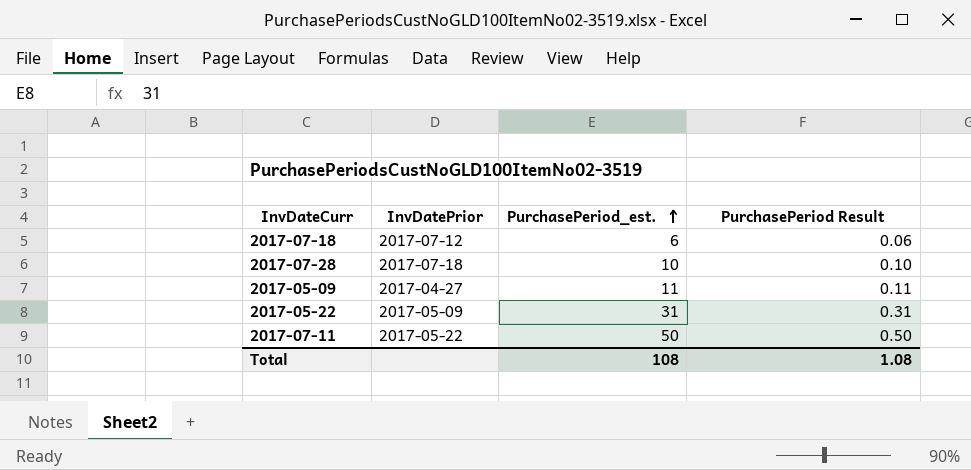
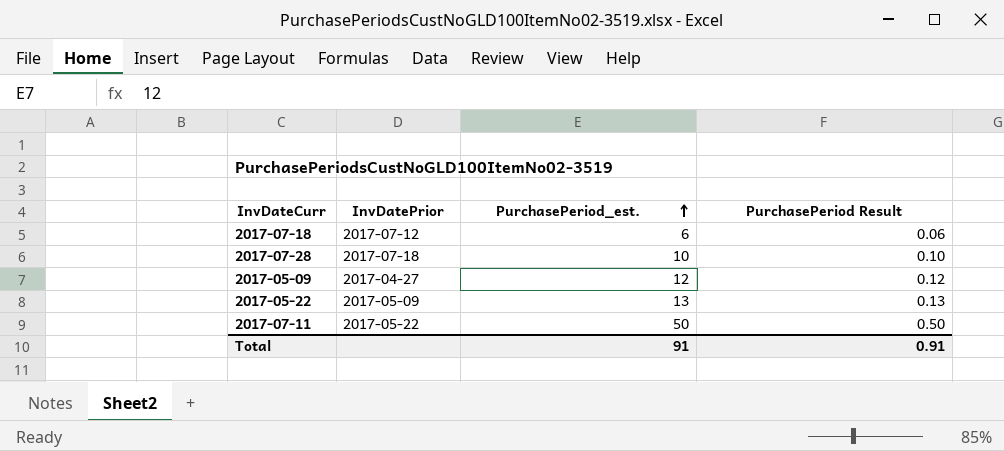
2017-05-09 | PurchasePeriod_est.: 11 -> 12
2017-05-09 | PurchasePeriod Result: 0.11 -> 0.12
2017-05-22 | PurchasePeriod_est.: 31 -> 13
2017-05-22 | PurchasePeriod Result: 0.31 -> 0.13
Total | PurchasePeriod_est.: 108 -> 91
Total | PurchasePeriod Result: 1.08 -> 0.91

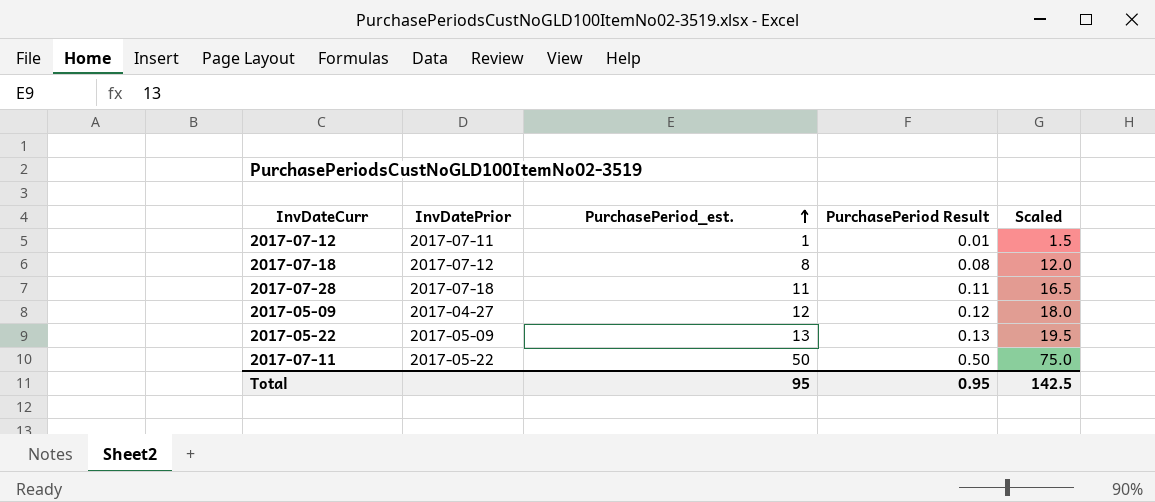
column Scaled | formula: none -> [PurchasePeriod_est.] * 1.5
row 2017-07-12: none -> 2017-07-11 | 1 | 0.01 | 1.5
2017-07-18 | PurchasePeriod_est.: 6 -> 8
2017-07-18 | PurchasePeriod Result: 0.06 -> 0.08
2017-07-28 | PurchasePeriod_est.: 10 -> 11
2017-07-28 | PurchasePeriod Result: 0.10 -> 0.11
Total | PurchasePeriod_est.: 91 -> 95
Total | PurchasePeriod Result: 0.91 -> 0.95

